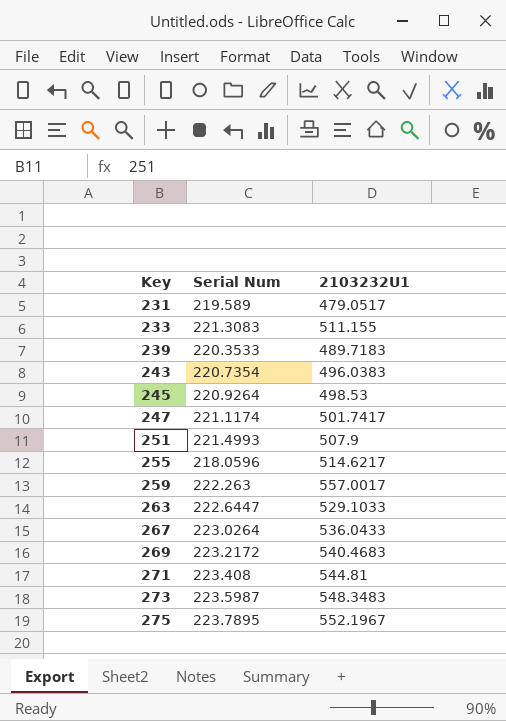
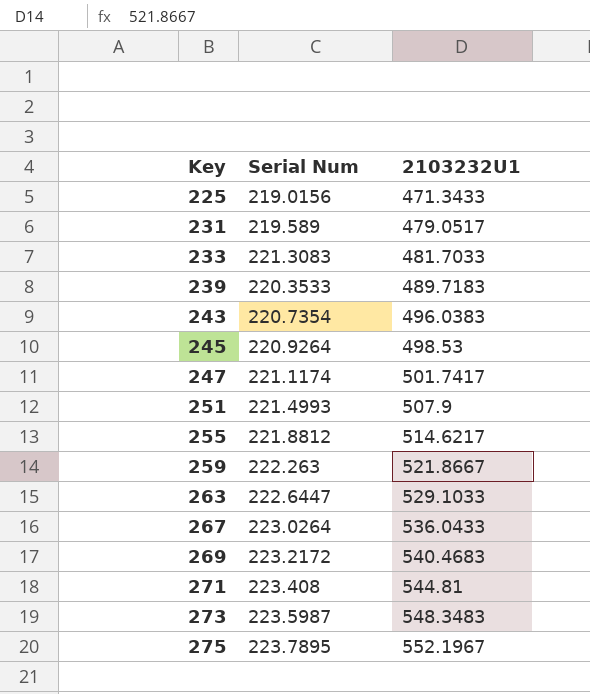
row 225: none -> 219.0156 | 471.3433
233 | 2103232U1: 511.155 -> 481.7033
255 | Serial Num: 218.0596 -> 221.8812
259 | 2103232U1: 557.0017 -> 521.8667

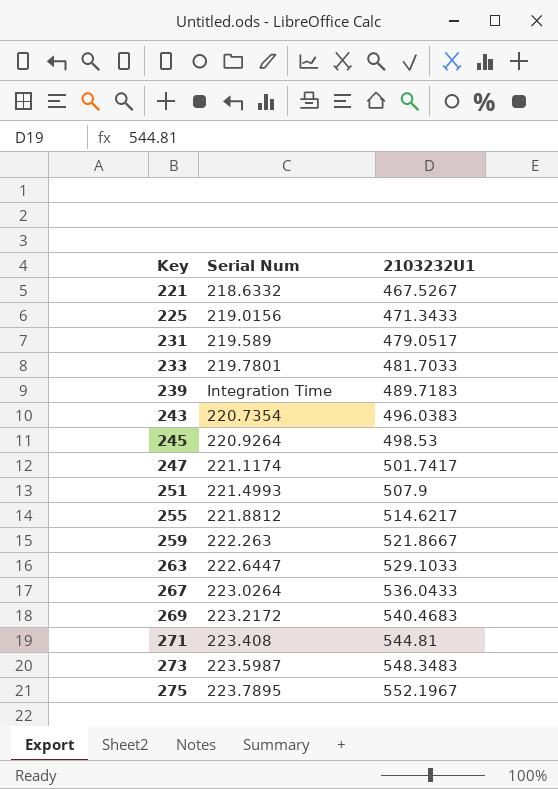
row 221: none -> 218.6332 | 467.5267
233 | Serial Num: 221.3083 -> 219.7801
239 | Serial Num: 220.3533 -> Integration Time

